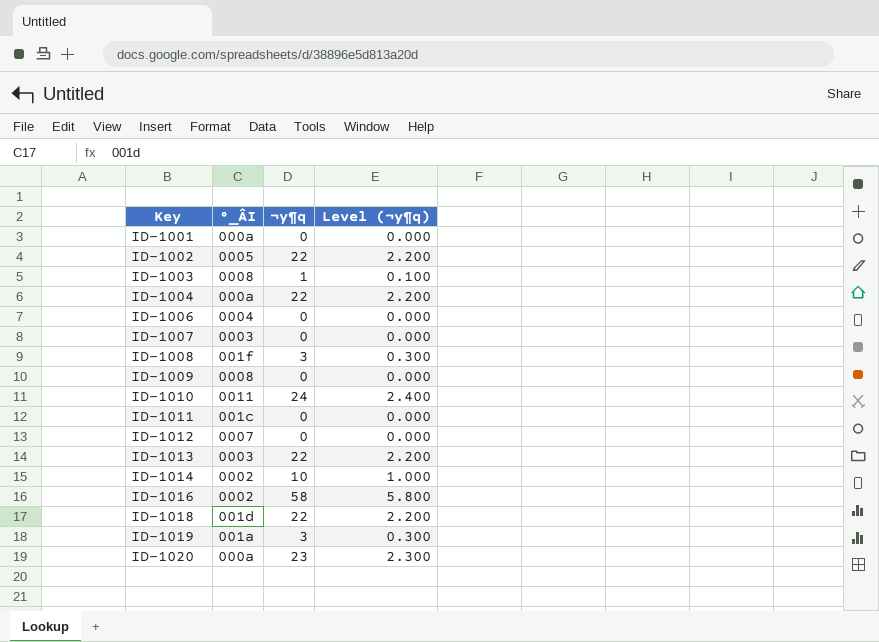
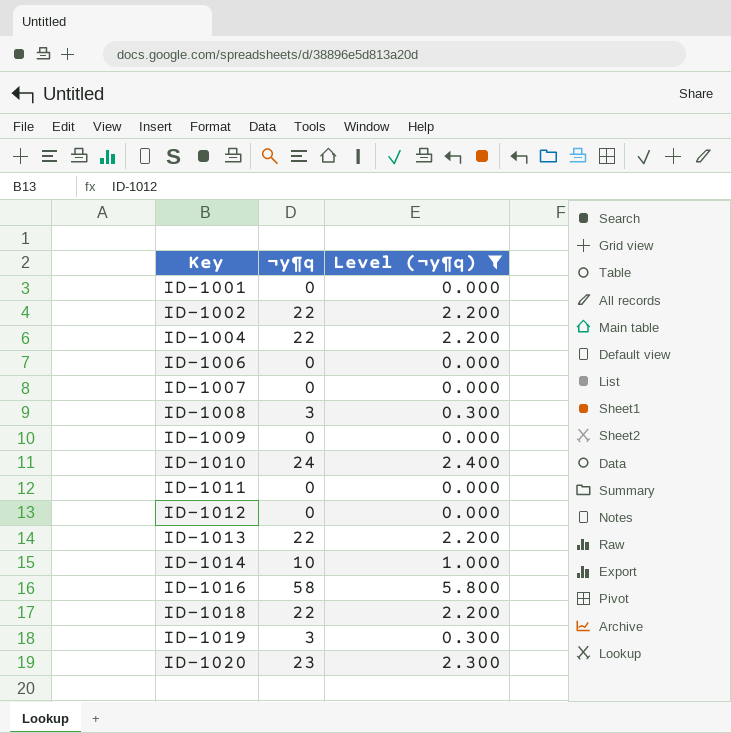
filter: none -> Level (¬y¶q) != 0.100
column °_ÂI | position: 2 -> none

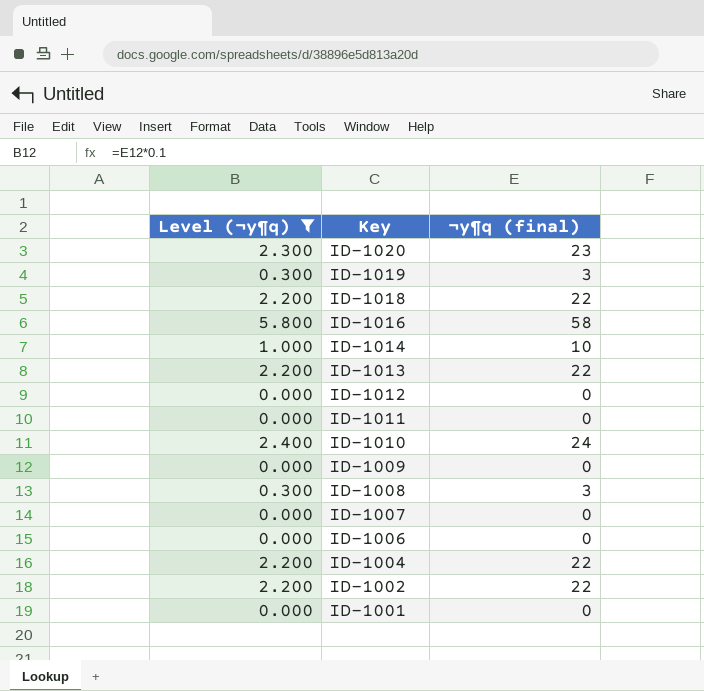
row order: Key ascending -> Key descending
column Level (¬y¶q) | position: 3 -> 1
column name: ¬y¶q -> ¬y¶q (final)

